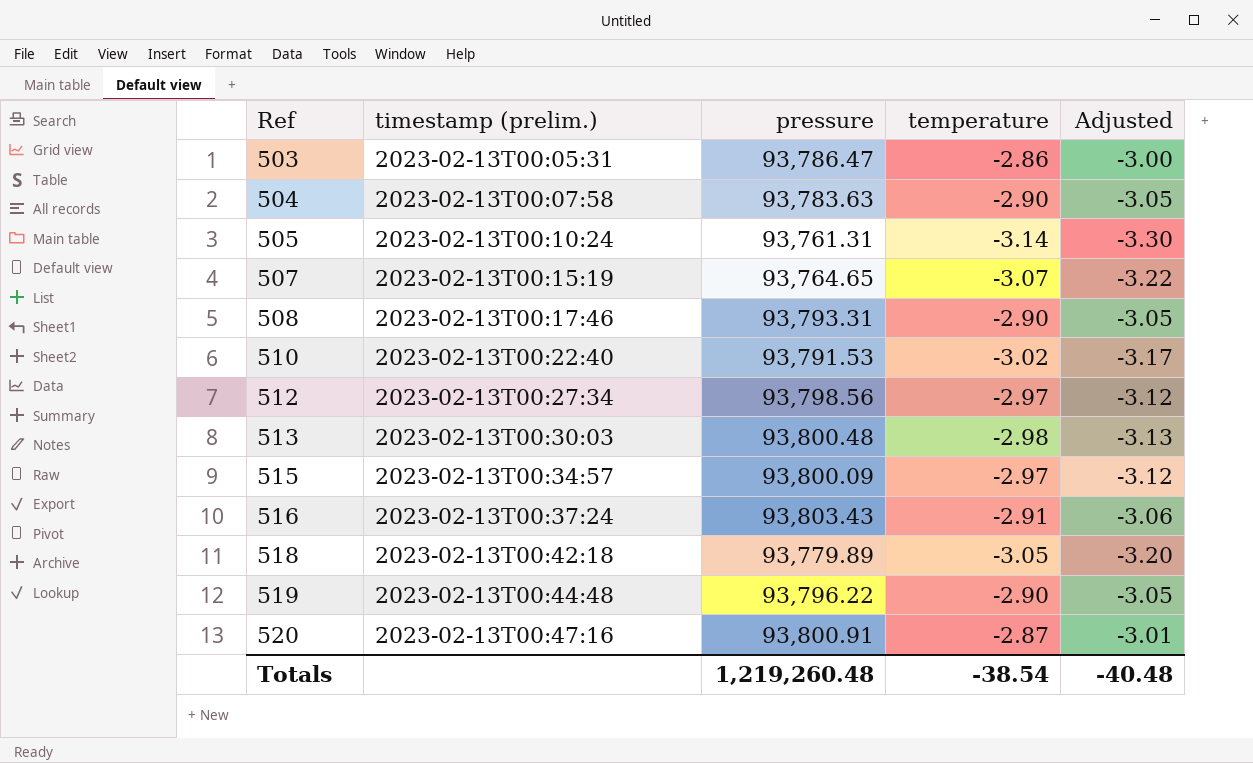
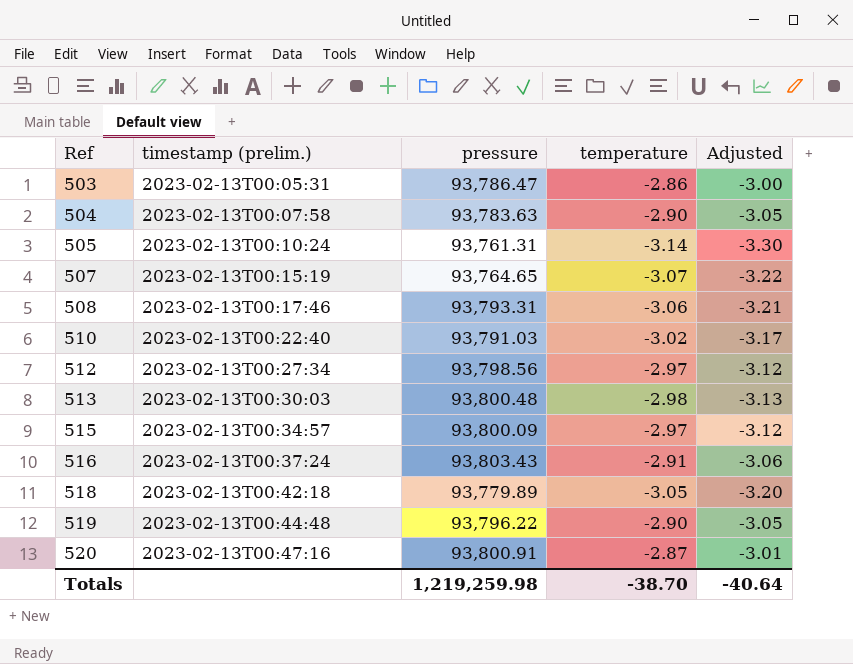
508 | temperature: -2.90 -> -3.06
508 | Adjusted: -3.05 -> -3.21
510 | pressure: 93,791.53 -> 93,791.03
Totals | pressure: 1,219,260.48 -> 1,219,259.98
Totals | temperature: -38.54 -> -38.70
Totals | Adjusted: -40.48 -> -40.64

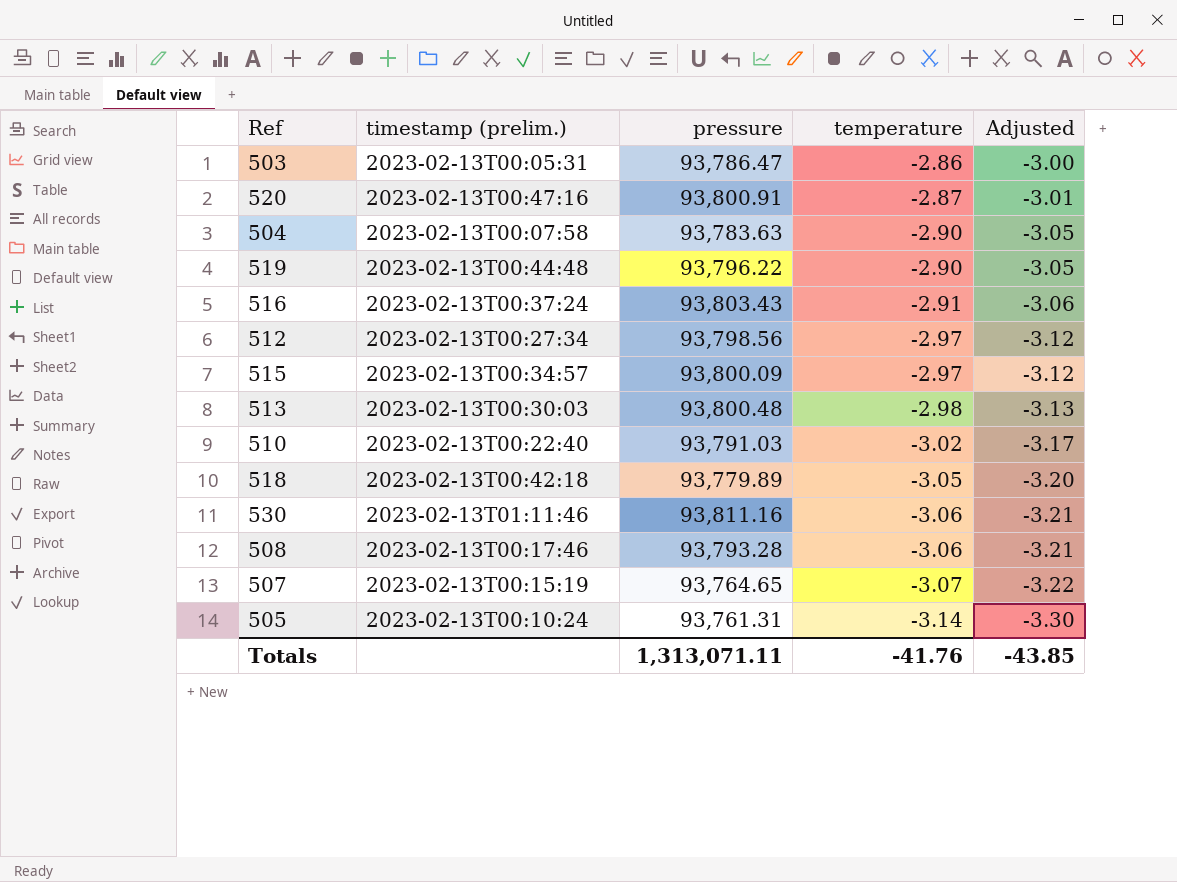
row order: Ref ascending -> temperature descending
row 530: none -> 2023-02-13T01:11:46 | 93,811.16 | -3.06 | -3.21
508 | pressure: 93,793.31 -> 93,793.28
Totals | pressure: 1,219,259.98 -> 1,313,071.11
Totals | temperature: -38.70 -> -41.76
Totals | Adjusted: -40.64 -> -43.85

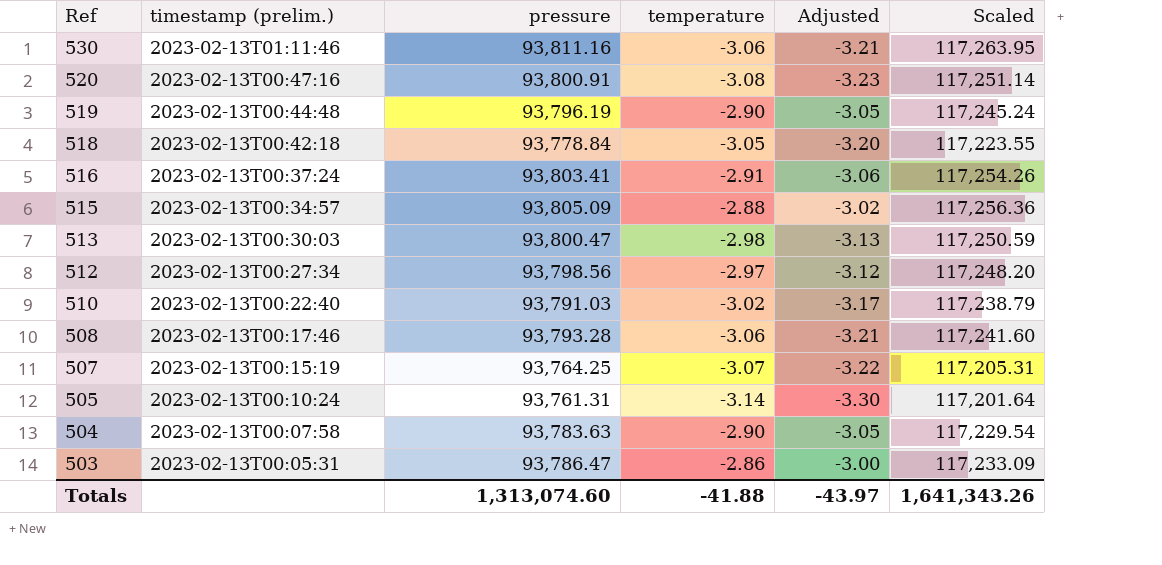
row order: temperature descending -> Ref descending
column Scaled | formula: none -> [pressure] * 1.25
520 | temperature: -2.87 -> -3.08
520 | Adjusted: -3.01 -> -3.23
519 | pressure: 93,796.22 -> 93,796.19
518 | pressure: 93,779.89 -> 93,778.84
516 | pressure: 93,803.43 -> 93,803.41
515 | pressure: 93,800.09 -> 93,805.09
515 | temperature: -2.97 -> -2.88
515 | Adjusted: -3.12 -> -3.02
513 | pressure: 93,800.48 -> 93,800.47
507 | pressure: 93,764.65 -> 93,764.25
Totals | pressure: 1,313,071.11 -> 1,313,074.60
Totals | temperature: -41.76 -> -41.88
Totals | Adjusted: -43.85 -> -43.97

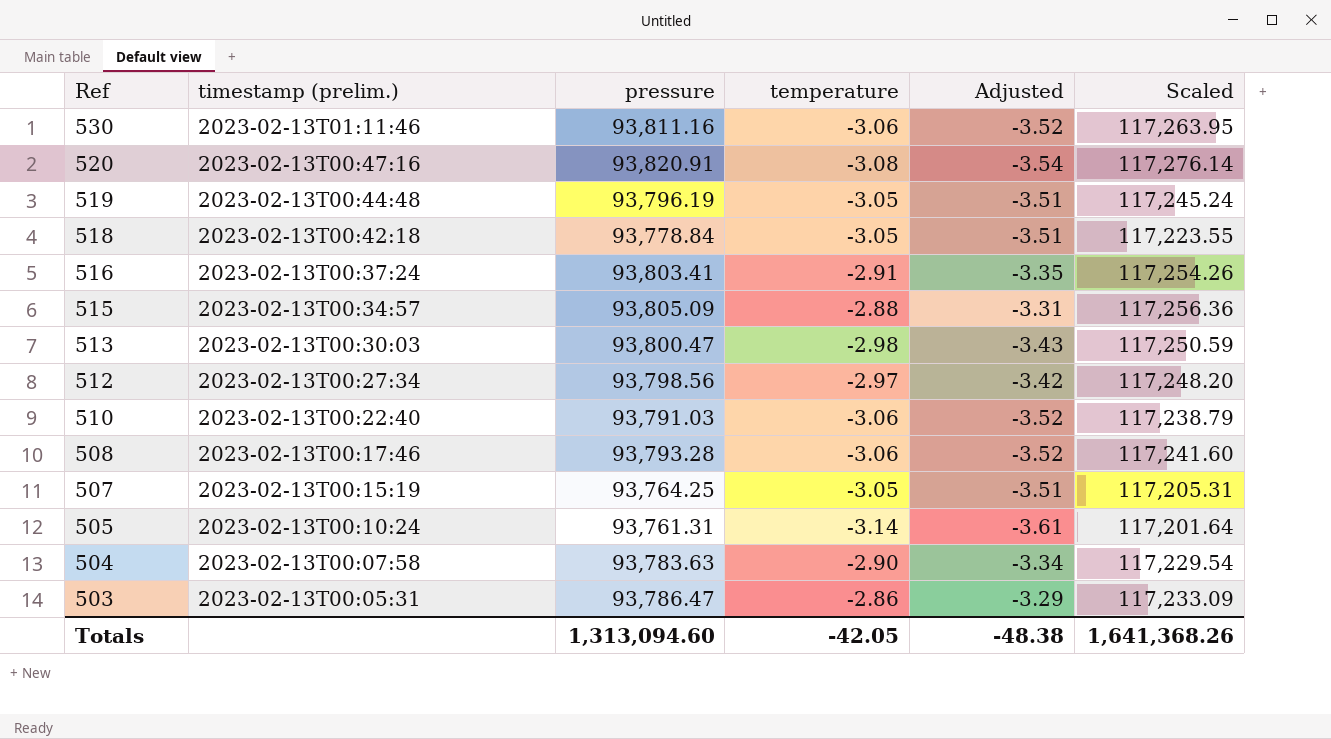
column Adjusted | formula: [temperature] * 1.05 -> [temperature] * 1.15
520 | pressure: 93,800.91 -> 93,820.91
520 | Scaled: 117,251.14 -> 117,276.14
519 | temperature: -2.90 -> -3.05
510 | temperature: -3.02 -> -3.06
507 | temperature: -3.07 -> -3.05
Totals | pressure: 1,313,074.60 -> 1,313,094.60
Totals | temperature: -41.88 -> -42.05
Totals | Adjusted: -43.97 -> -48.38
Totals | Scaled: 1,641,343.26 -> 1,641,368.26

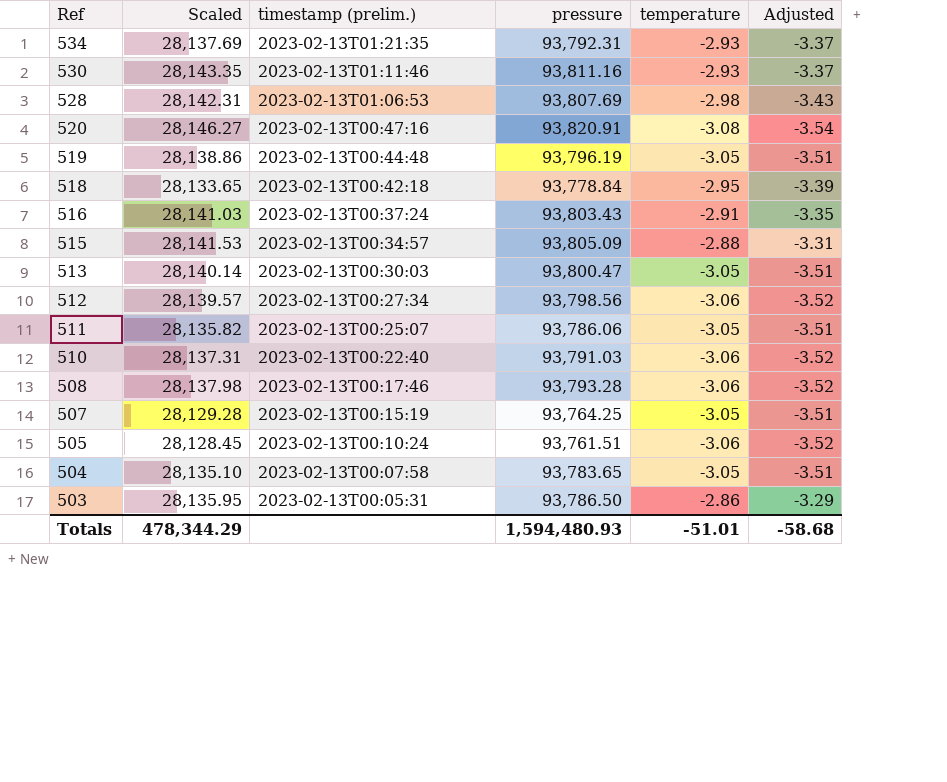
column Scaled | formula: [pressure] * 1.25 -> [pressure] * 0.3
column Scaled | position: 6 -> 2
row 534: none -> 28,137.69 | 2023-02-13T01:21:35 | 93,792.31 | -2.93 | -3.37
530 | temperature: -3.06 -> -2.93
530 | Adjusted: -3.52 -> -3.37
row 528: none -> 28,142.31 | 2023-02-13T01:06:53 | 93,807.69 | -2.98 | -3.43
518 | temperature: -3.05 -> -2.95
518 | Adjusted: -3.51 -> -3.39
516 | pressure: 93,803.41 -> 93,803.43
513 | temperature: -2.98 -> -3.05
513 | Adjusted: -3.43 -> -3.51
512 | temperature: -2.97 -> -3.06
512 | Adjusted: -3.42 -> -3.52
row 511: none -> 28,135.82 | 2023-02-13T00:25:07 | 93,786.06 | -3.05 | -3.51
505 | pressure: 93,761.31 -> 93,761.51
505 | temperature: -3.14 -> -3.06
505 | Adjusted: -3.61 -> -3.52
504 | pressure: 93,783.63 -> 93,783.65
504 | temperature: -2.90 -> -3.05
504 | Adjusted: -3.34 -> -3.51
503 | pressure: 93,786.47 -> 93,786.50
Totals | Scaled: 1,641,368.26 -> 478,344.29
Totals | pressure: 1,313,094.60 -> 1,594,480.93
Totals | temperature: -42.05 -> -51.01
Totals | Adjusted: -48.38 -> -58.68

